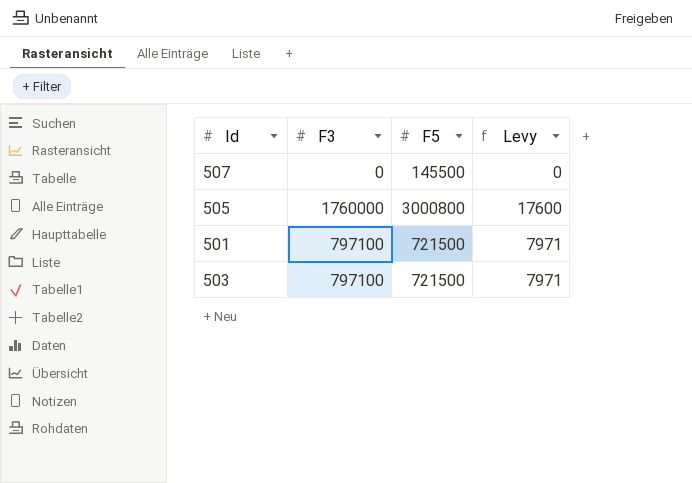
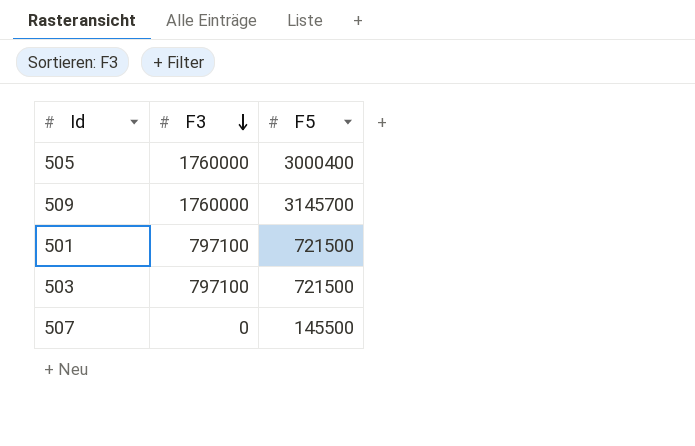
row order: none -> F3 descending
column Levy | formula: [F3] * 0.01 -> none
505 | F5: 3000800 -> 3000400
row 509: none -> 1760000 | 3145700

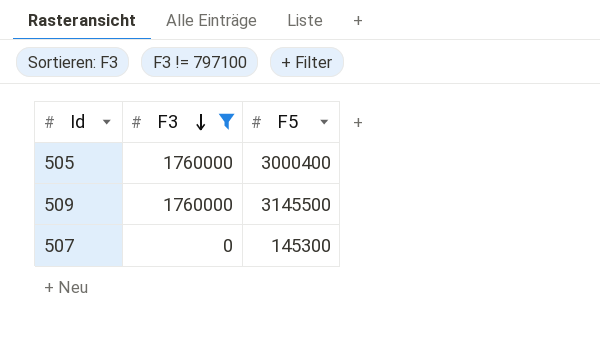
filter: none -> F3 != 797100
509 | F5: 3145700 -> 3145500
507 | F5: 145500 -> 145300

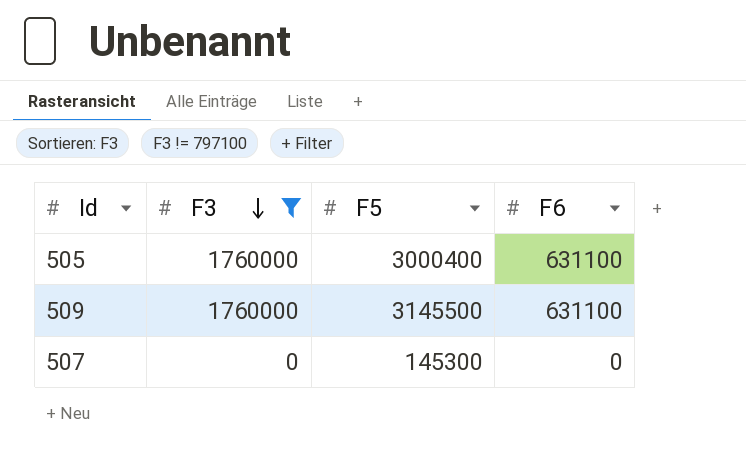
column F6 | position: none -> 4

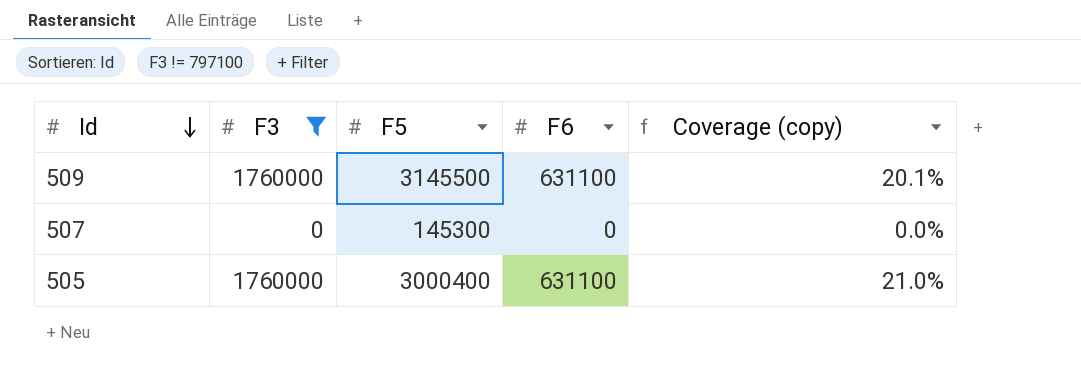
row order: F3 descending -> Id descending
column Coverage (copy) | formula: none -> [F6] / [F5]

